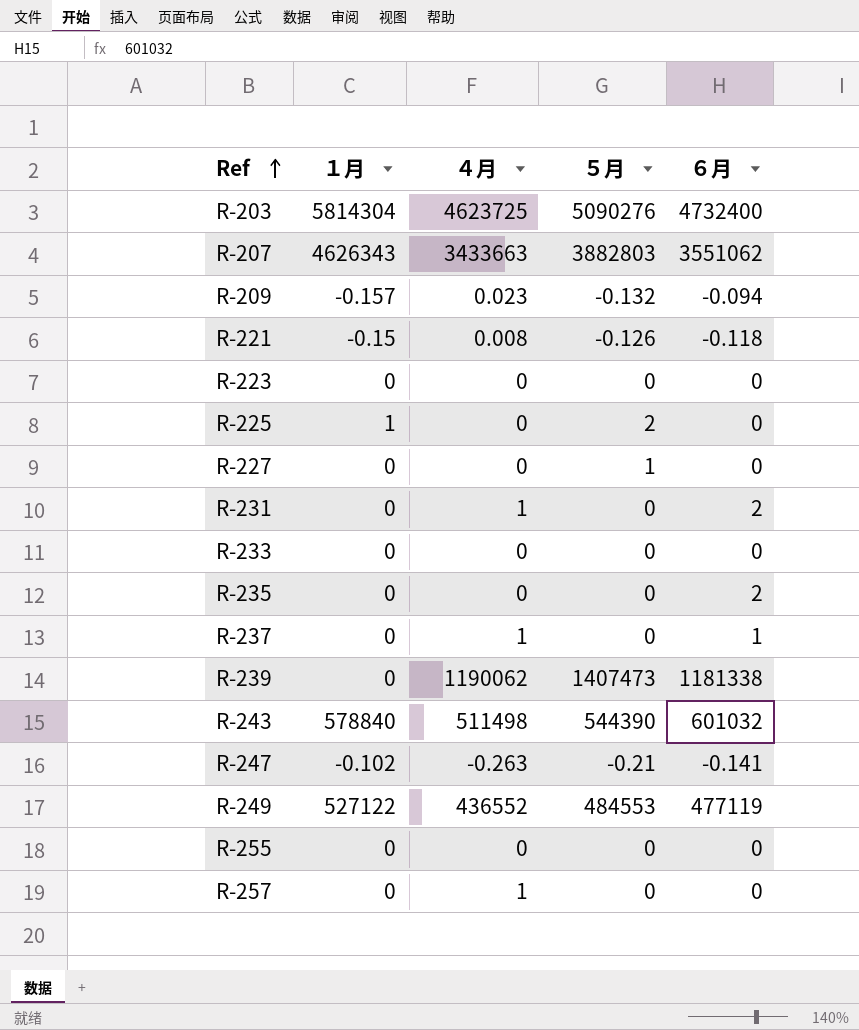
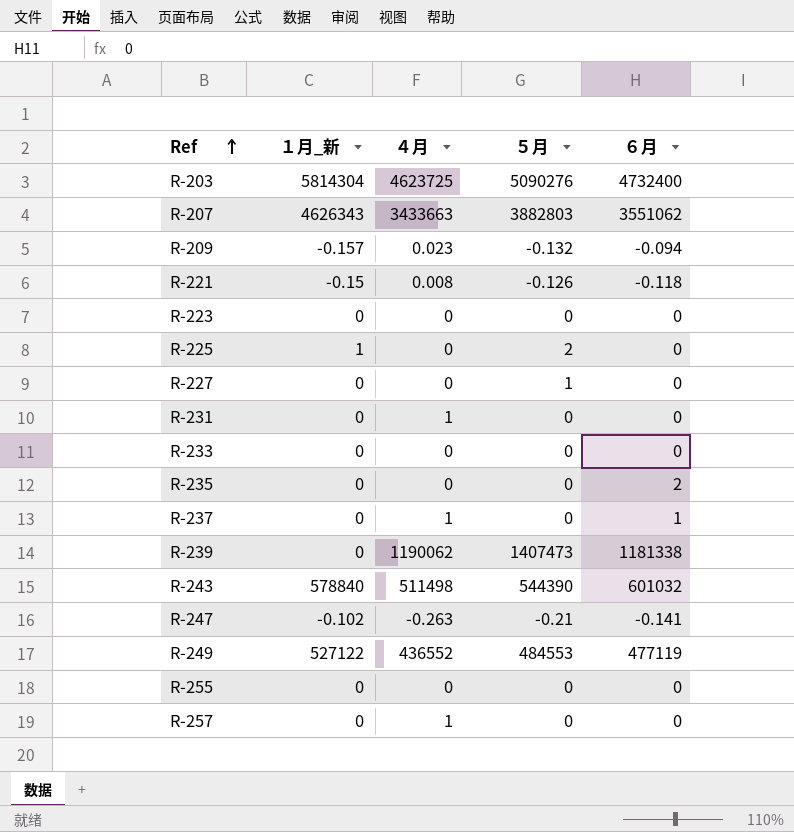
column name: １月 -> １月_新
R-231 | ６月: 2 -> 0

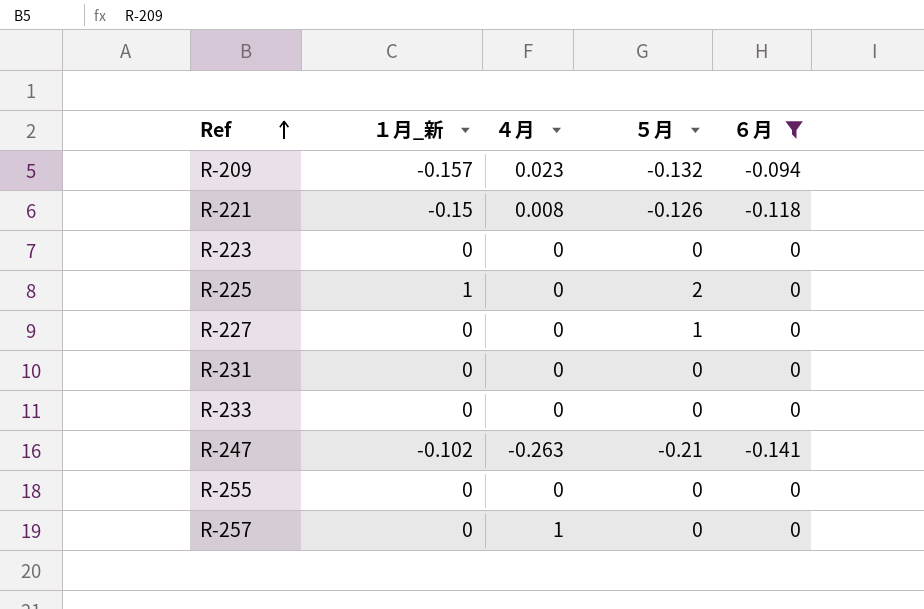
filter: none -> ６月 <= 0
R-231 | ４月: 1 -> 0

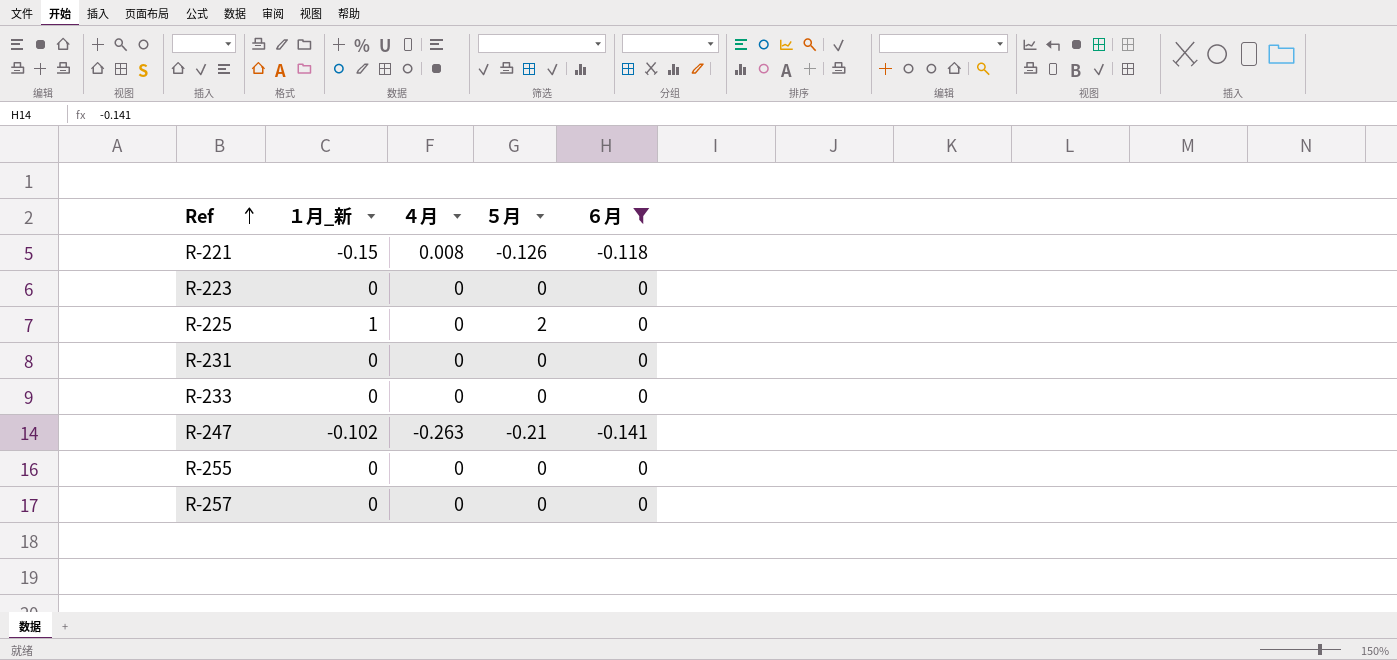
row R-209: -0.157 | 0.023 | -0.132 | -0.094 -> none
row R-227: 0 | 0 | 1 | 0 -> none
R-257 | ４月: 1 -> 0

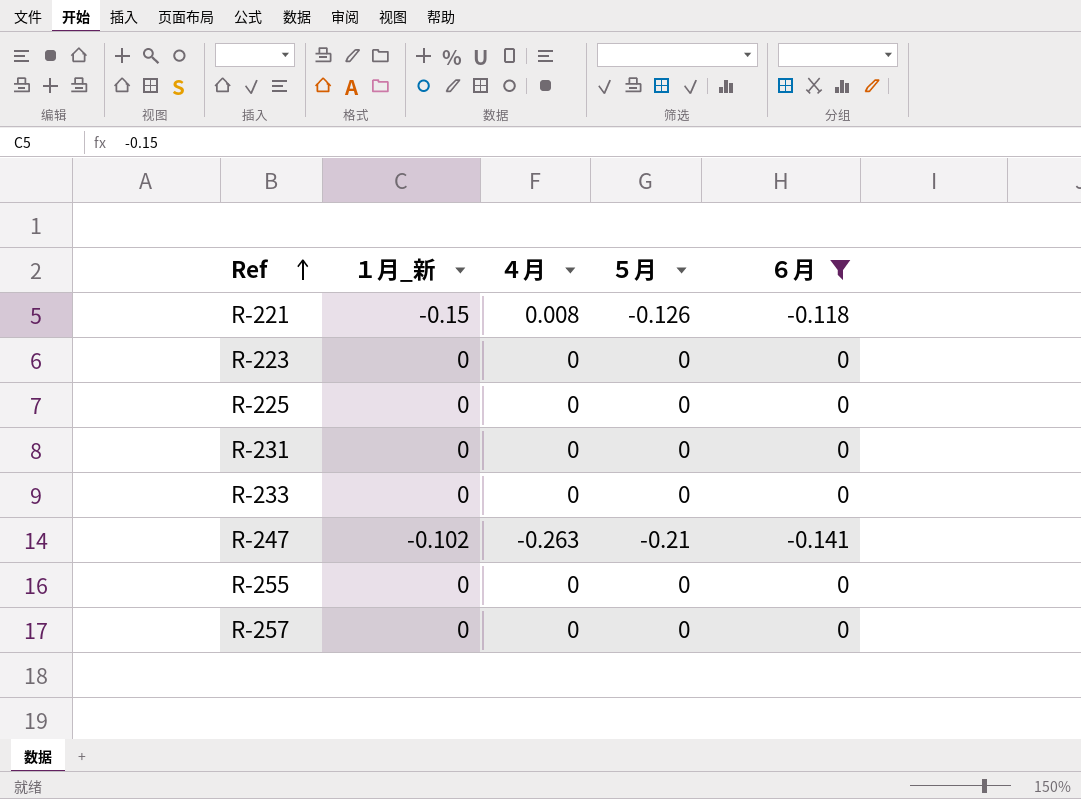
R-225 | １月_新: 1 -> 0
R-225 | ５月: 2 -> 0

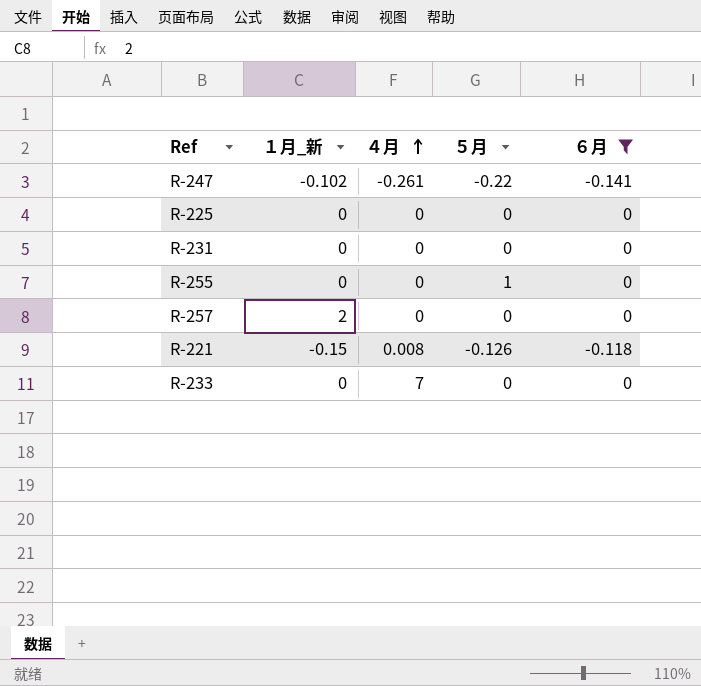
row order: Ref ascending -> ４月 ascending
row R-223: 0 | 0 | 0 | 0 -> none
R-247 | ４月: -0.263 -> -0.261
R-247 | ５月: -0.21 -> -0.22
R-255 | ５月: 0 -> 1
R-257 | １月_新: 0 -> 2
R-233 | ４月: 0 -> 7

